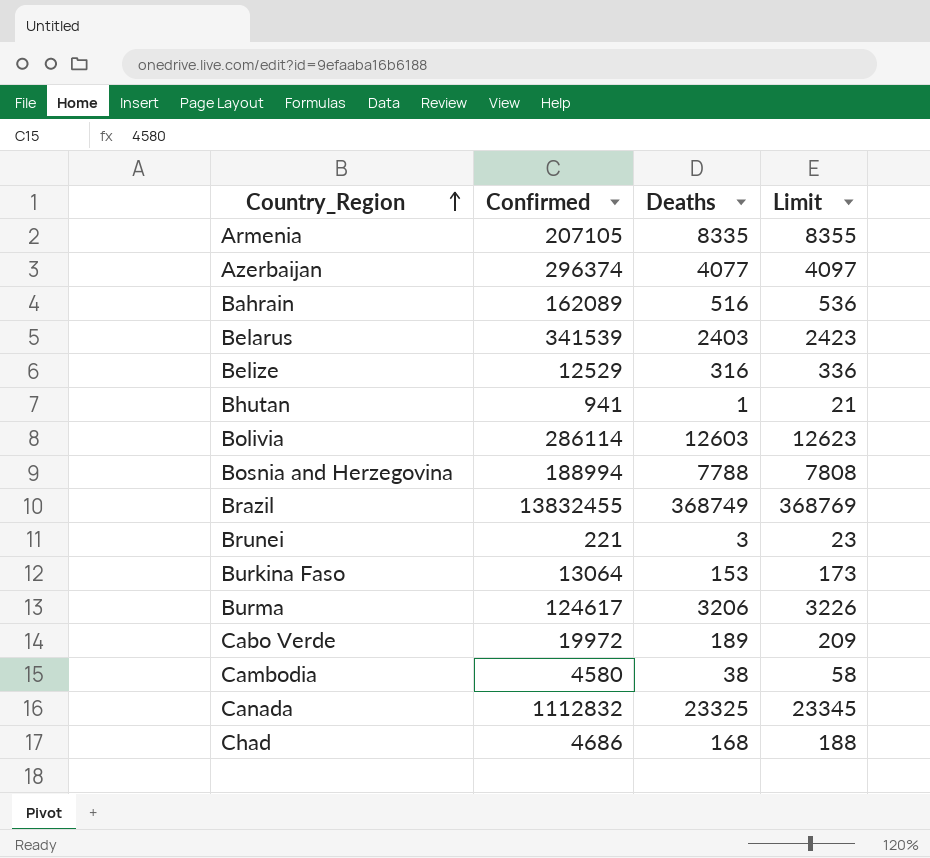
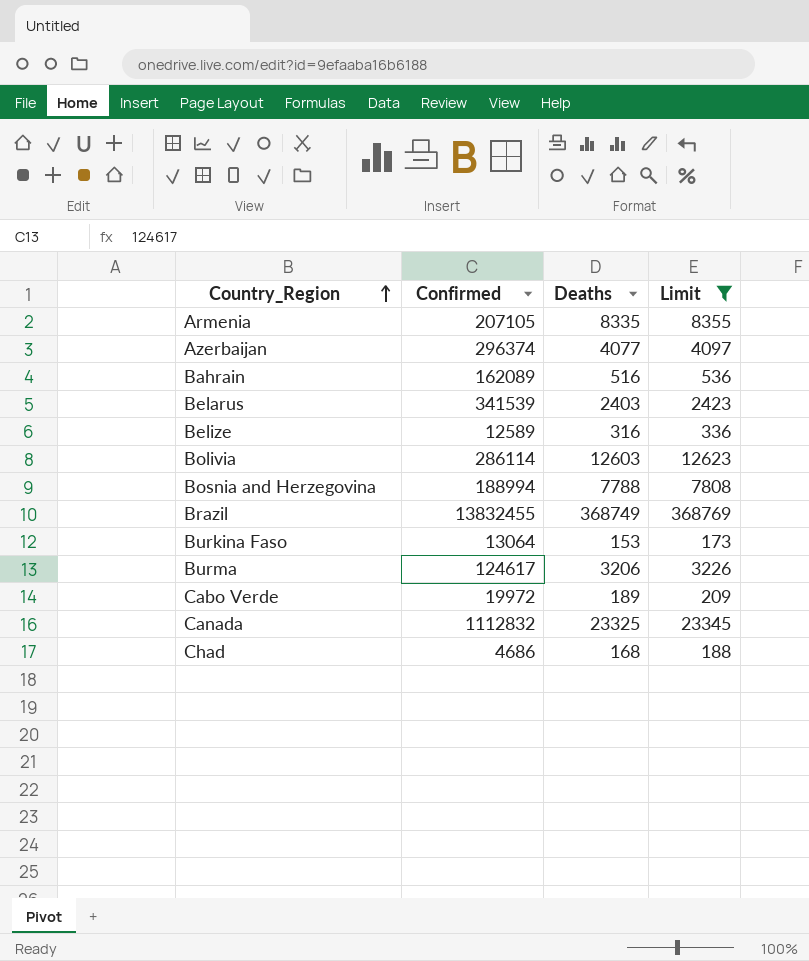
filter: none -> Limit >= 173
Belize | Confirmed: 12529 -> 12589

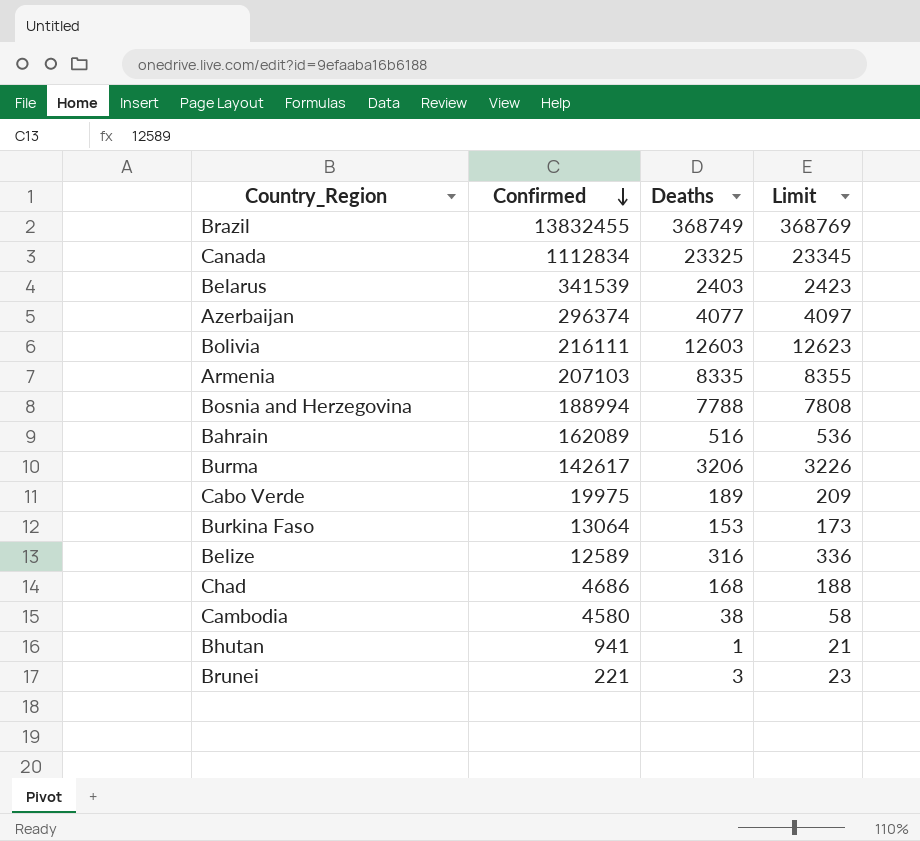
filter: Limit >= 173 -> none
row order: Country_Region ascending -> Confirmed descending
Canada | Confirmed: 1112832 -> 1112834
Bolivia | Confirmed: 286114 -> 216111
Armenia | Confirmed: 207105 -> 207103
Burma | Confirmed: 124617 -> 142617
Cabo Verde | Confirmed: 19972 -> 19975

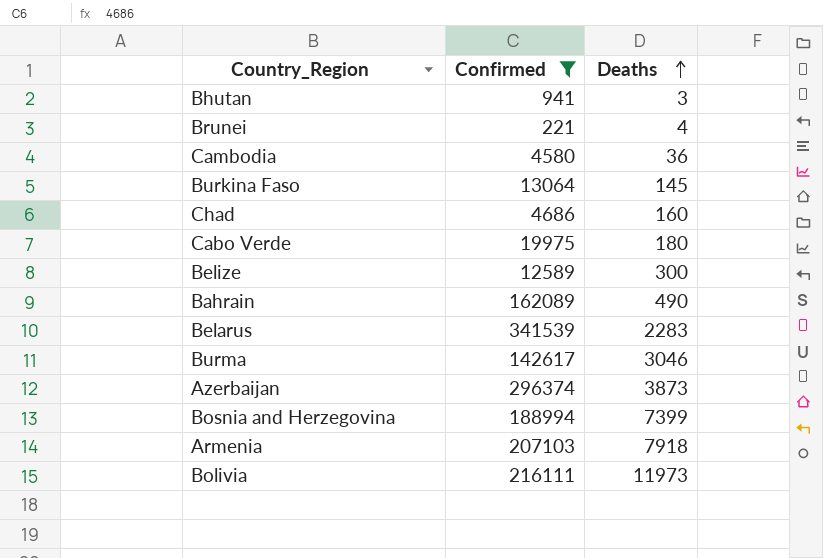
filter: none -> Confirmed <= 341539
row order: Confirmed descending -> Deaths ascending
column Limit | formula: [Deaths] + 20 -> none
Bhutan | Deaths: 1 -> 3
Brunei | Deaths: 3 -> 4
Cambodia | Deaths: 38 -> 36
Burkina Faso | Deaths: 153 -> 145
Chad | Deaths: 168 -> 160
Cabo Verde | Deaths: 189 -> 180
Belize | Deaths: 316 -> 300
Bahrain | Deaths: 516 -> 490
Belarus | Deaths: 2403 -> 2283
Burma | Deaths: 3206 -> 3046
Azerbaijan | Deaths: 4077 -> 3873
Bosnia and Herzegovina | Deaths: 7788 -> 7399
Armenia | Deaths: 8335 -> 7918
Bolivia | Deaths: 12603 -> 11973

